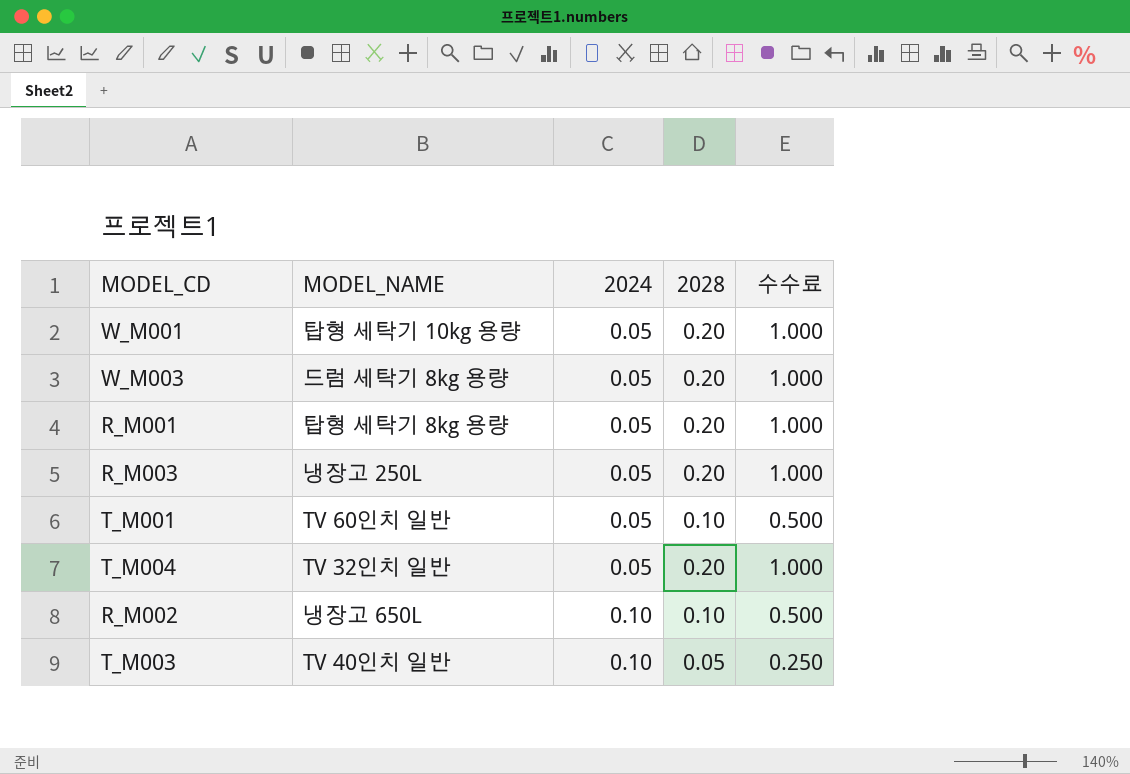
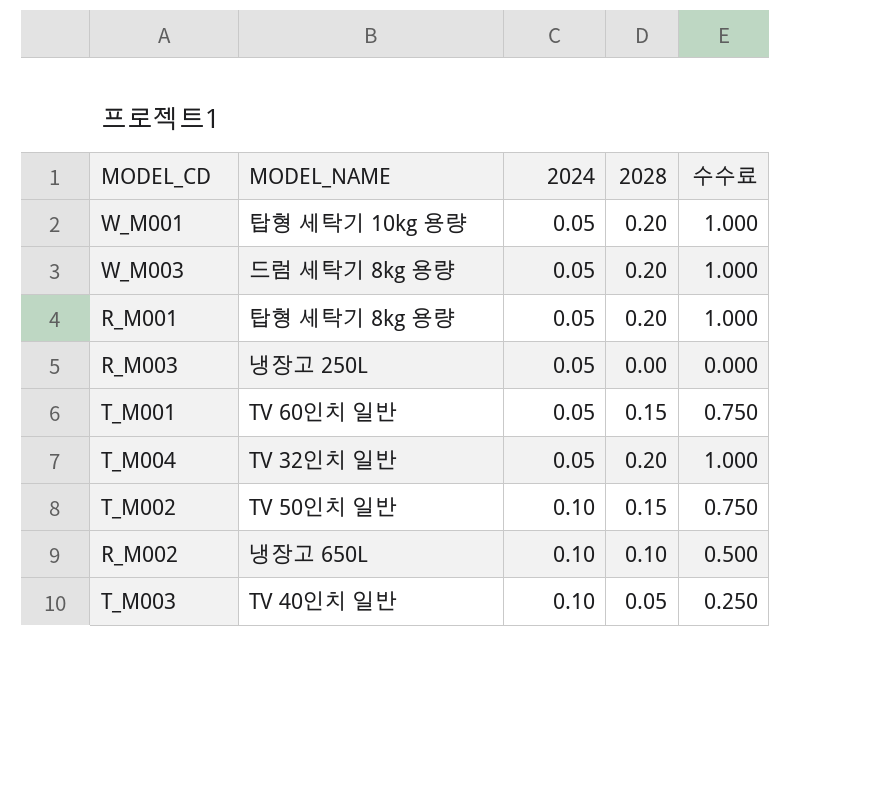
R_M003 | 2028: 0.20 -> 0.00
R_M003 | 수수료: 1.000 -> 0.000
T_M001 | 2028: 0.10 -> 0.15
T_M001 | 수수료: 0.500 -> 0.750
row T_M002: none -> TV 50인치 일반 | 0.10 | 0.15 | 0.750

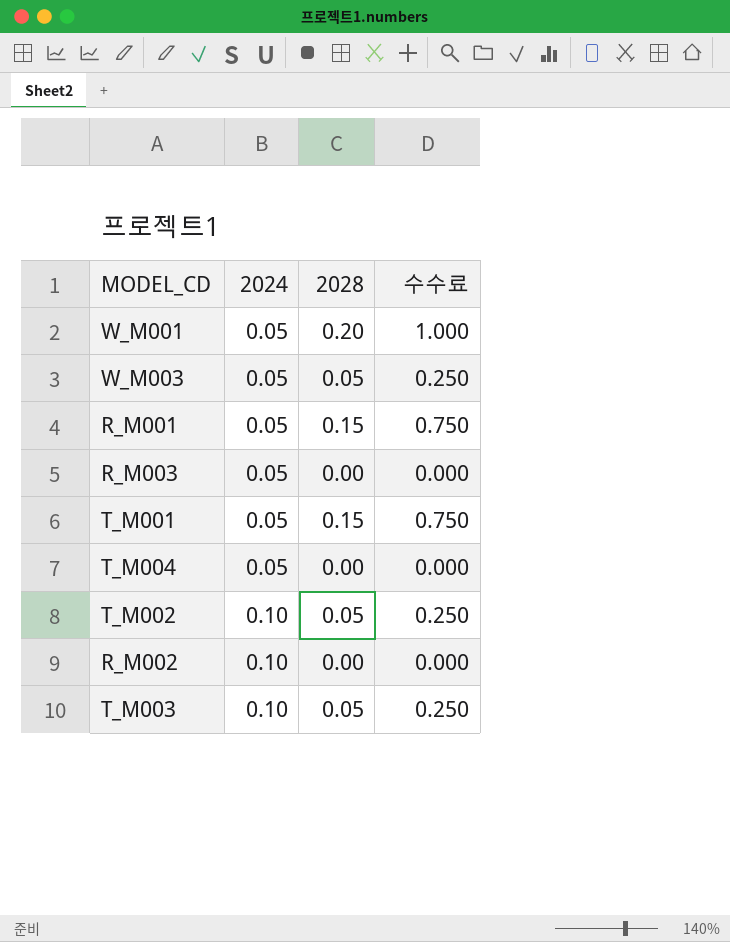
column MODEL_NAME | position: 2 -> none
W_M003 | 2028: 0.20 -> 0.05
W_M003 | 수수료: 1.000 -> 0.250
R_M001 | 2028: 0.20 -> 0.15
R_M001 | 수수료: 1.000 -> 0.750
T_M004 | 2028: 0.20 -> 0.00
T_M004 | 수수료: 1.000 -> 0.000
T_M002 | 2028: 0.15 -> 0.05
T_M002 | 수수료: 0.750 -> 0.250
R_M002 | 2028: 0.10 -> 0.00
R_M002 | 수수료: 0.500 -> 0.000

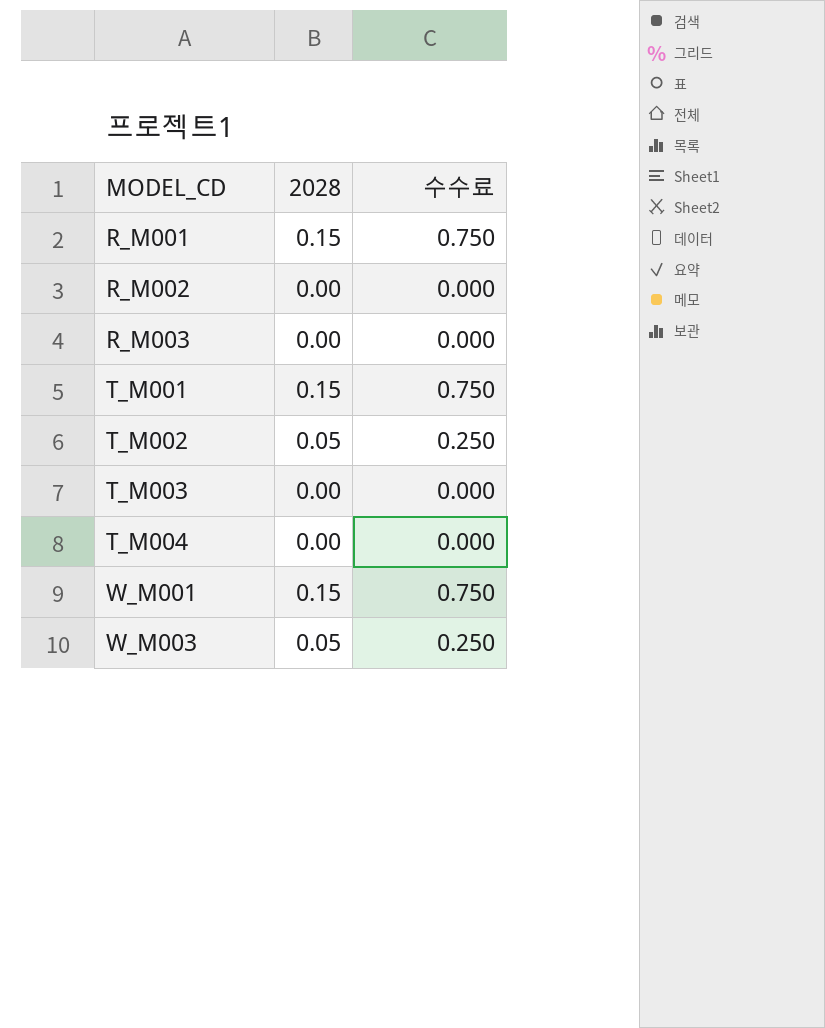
row order: 2024 ascending -> MODEL_CD ascending
column 2024 | position: 2 -> none
T_M003 | 2028: 0.05 -> 0.00
T_M003 | 수수료: 0.250 -> 0.000
W_M001 | 2028: 0.20 -> 0.15
W_M001 | 수수료: 1.000 -> 0.750

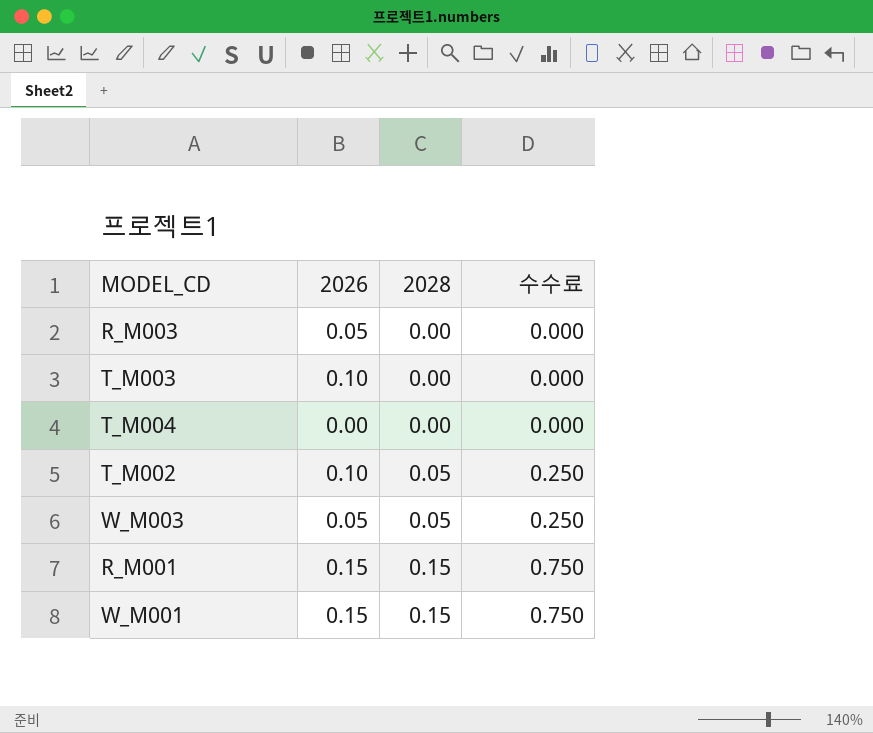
row order: MODEL_CD ascending -> 2028 ascending
column 2026 | position: none -> 2
row R_M002: 0.00 | 0.000 -> none
row T_M001: 0.15 | 0.750 -> none

